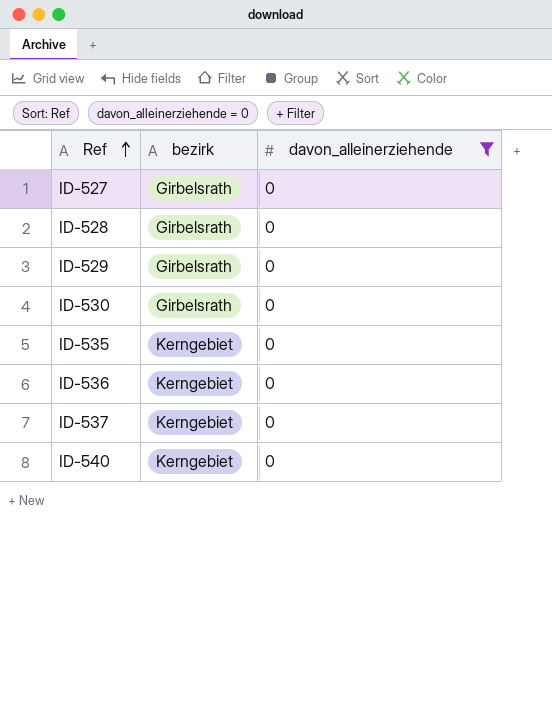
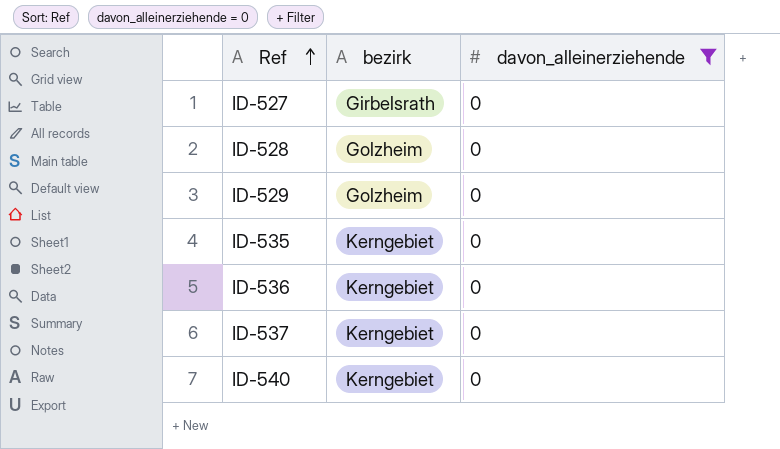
row ID-530: Girbelsrath | 0 -> none
ID-528 | bezirk: Girbelsrath -> Golzheim
ID-529 | bezirk: Girbelsrath -> Golzheim

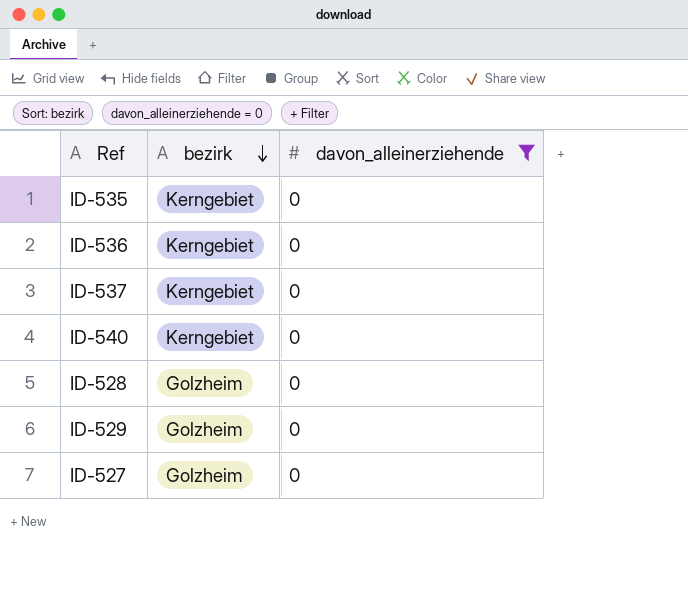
row order: Ref ascending -> bezirk descending
ID-527 | bezirk: Girbelsrath -> Golzheim

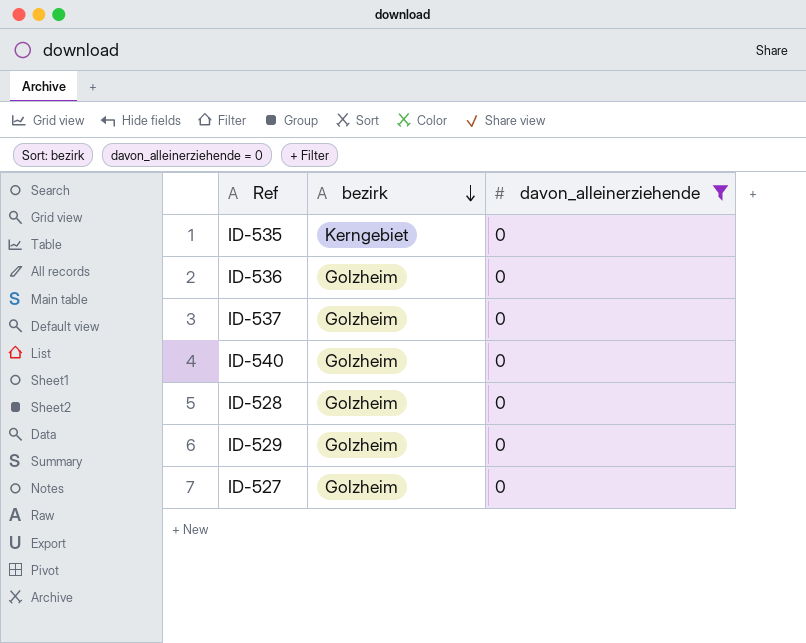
ID-536 | bezirk: Kerngebiet -> Golzheim
ID-537 | bezirk: Kerngebiet -> Golzheim
ID-540 | bezirk: Kerngebiet -> Golzheim

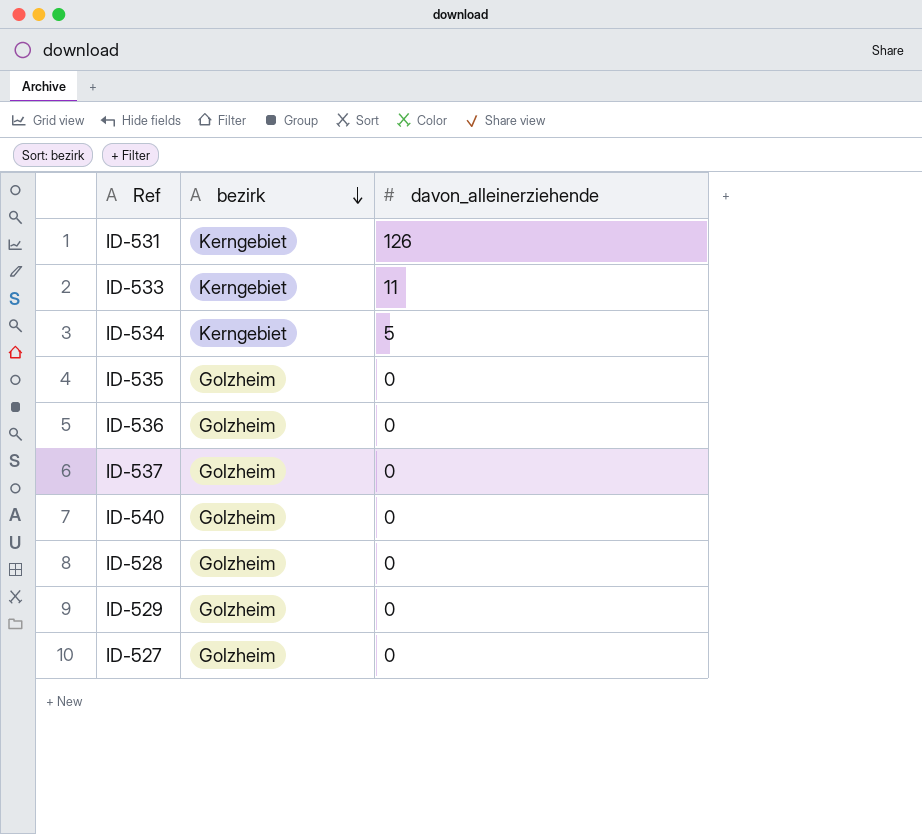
filter: davon_alleinerziehende = 0 -> none
ID-535 | bezirk: Kerngebiet -> Golzheim

